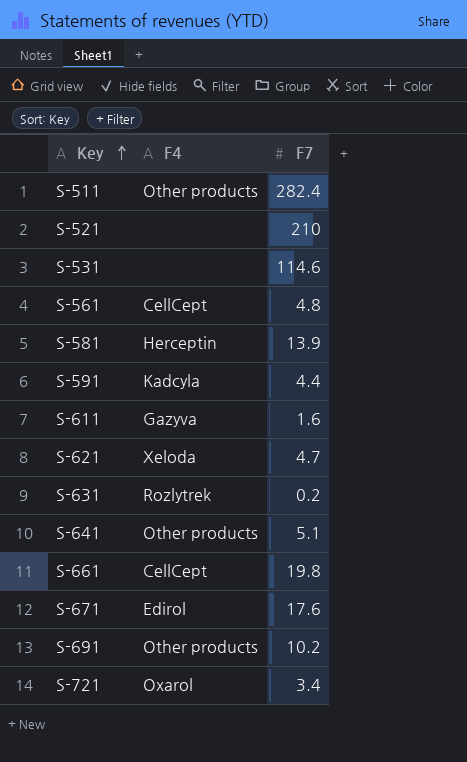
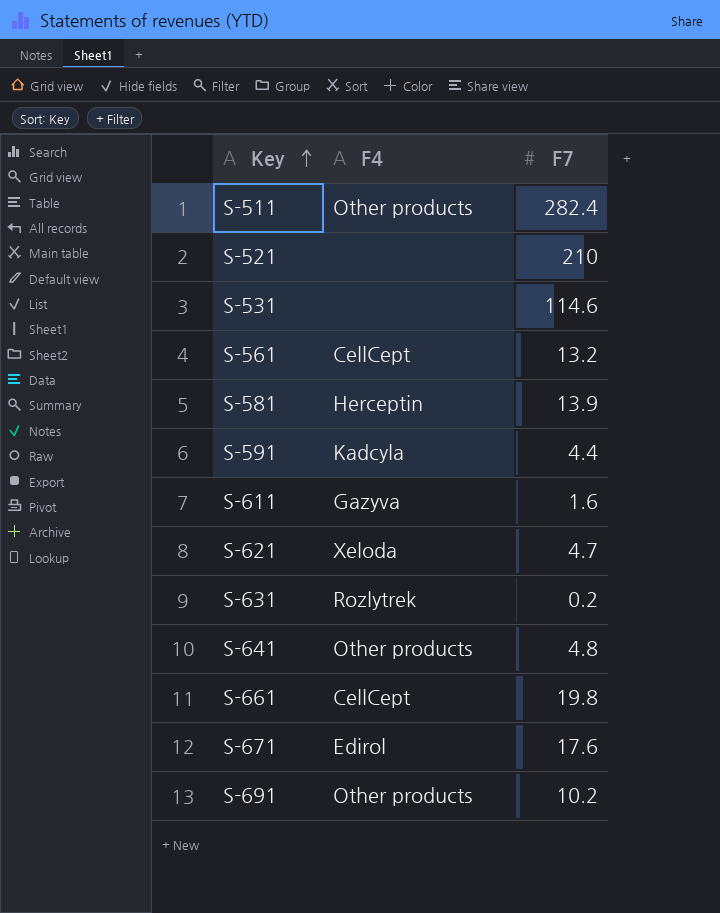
row S-721: Oxarol | 3.4 -> none
S-561 | F7: 4.8 -> 13.2
S-641 | F7: 5.1 -> 4.8

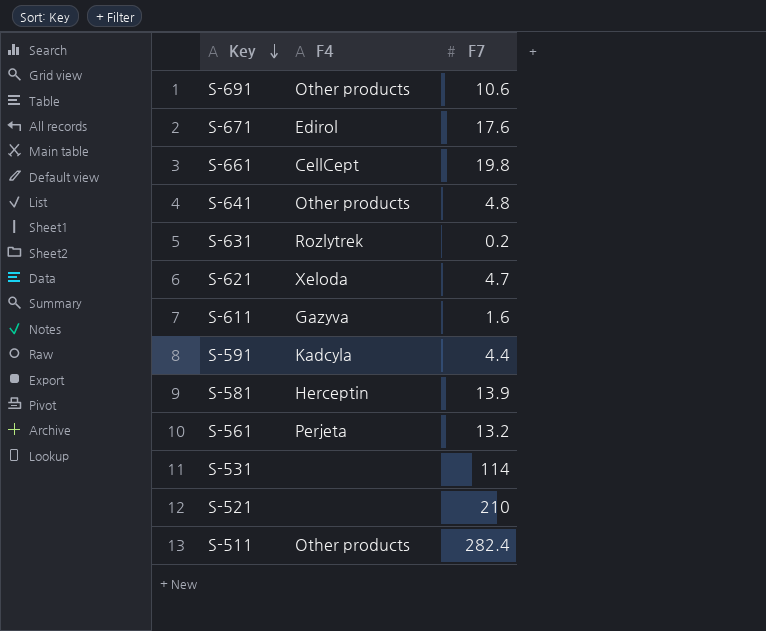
row order: Key ascending -> Key descending
S-691 | F7: 10.2 -> 10.6
S-561 | F4: CellCept -> Perjeta
S-531 | F7: 114.6 -> 114

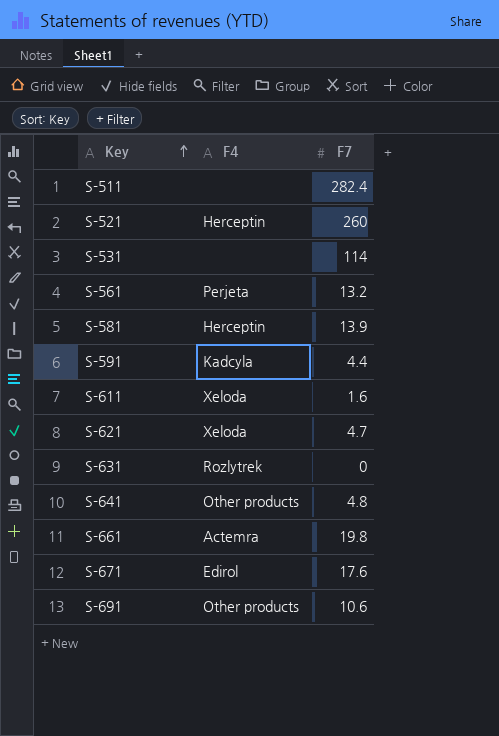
row order: Key descending -> Key ascending
S-511 | F4: Other products -> none
S-521 | F4: none -> Herceptin
S-521 | F7: 210 -> 260
S-611 | F4: Gazyva -> Xeloda
S-631 | F7: 0.2 -> 0
S-661 | F4: CellCept -> Actemra

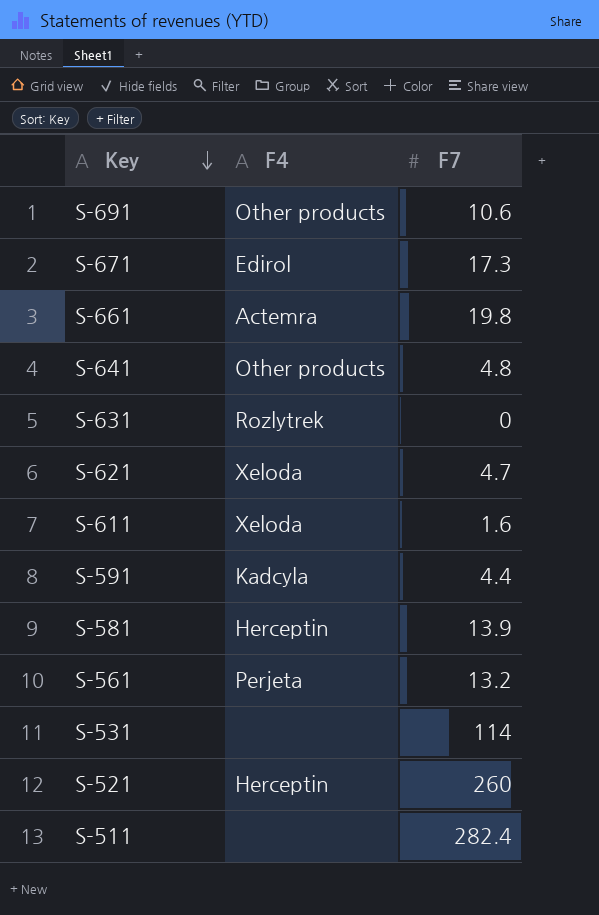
row order: Key ascending -> Key descending
S-671 | F7: 17.6 -> 17.3

